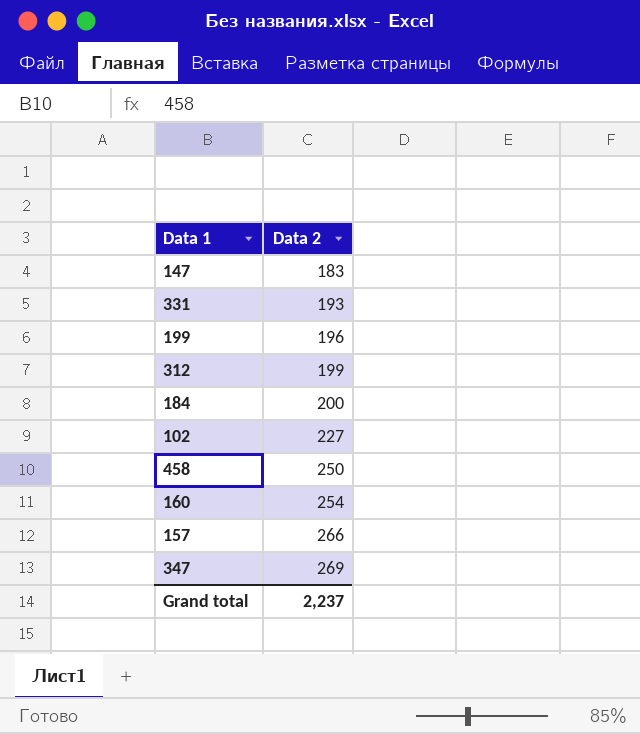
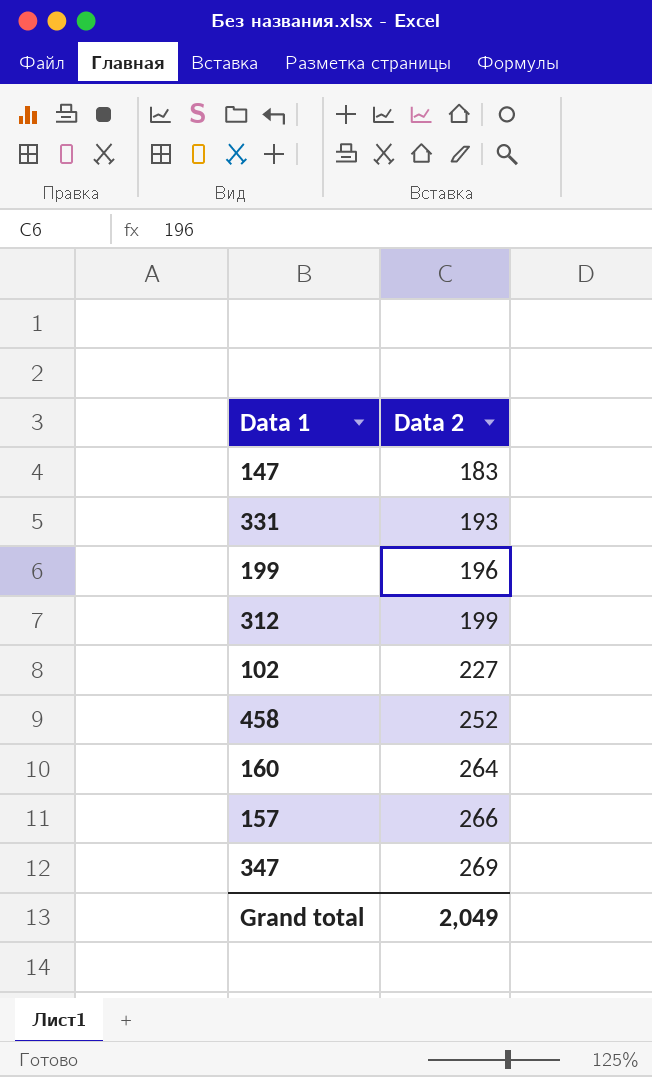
row 184: 200 -> none
458 | Data 2: 250 -> 252
160 | Data 2: 254 -> 264
Grand total | Data 2: 2,237 -> 2,049

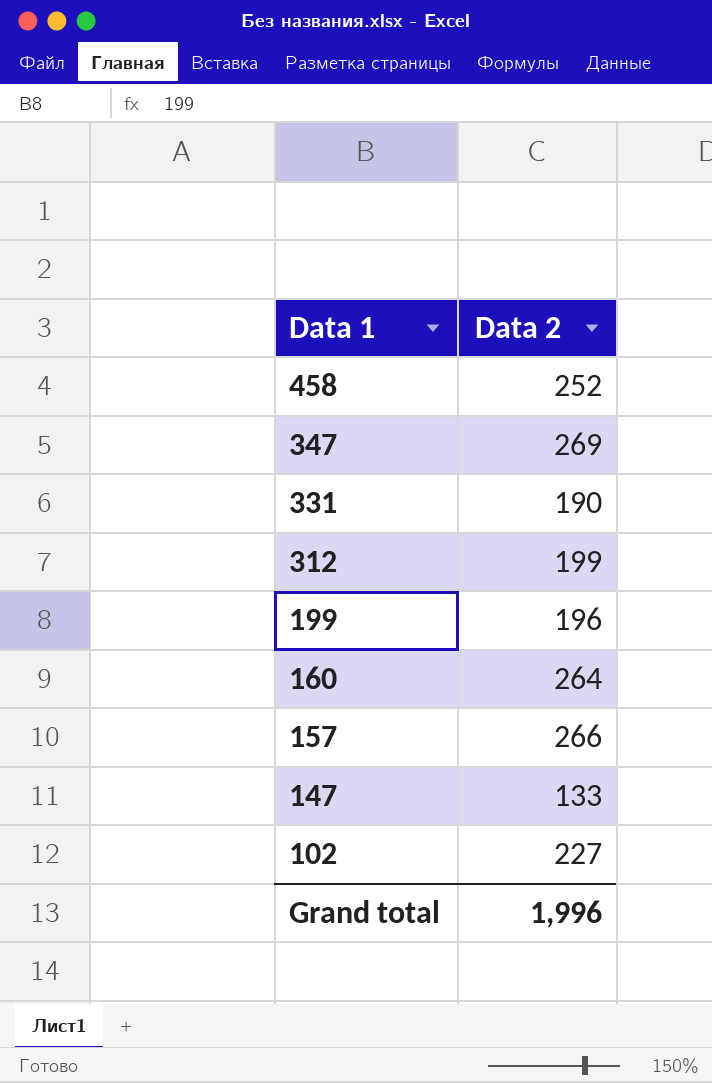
row order: Data 2 ascending -> Data 1 descending
331 | Data 2: 193 -> 190
147 | Data 2: 183 -> 133
Grand total | Data 2: 2,049 -> 1,996

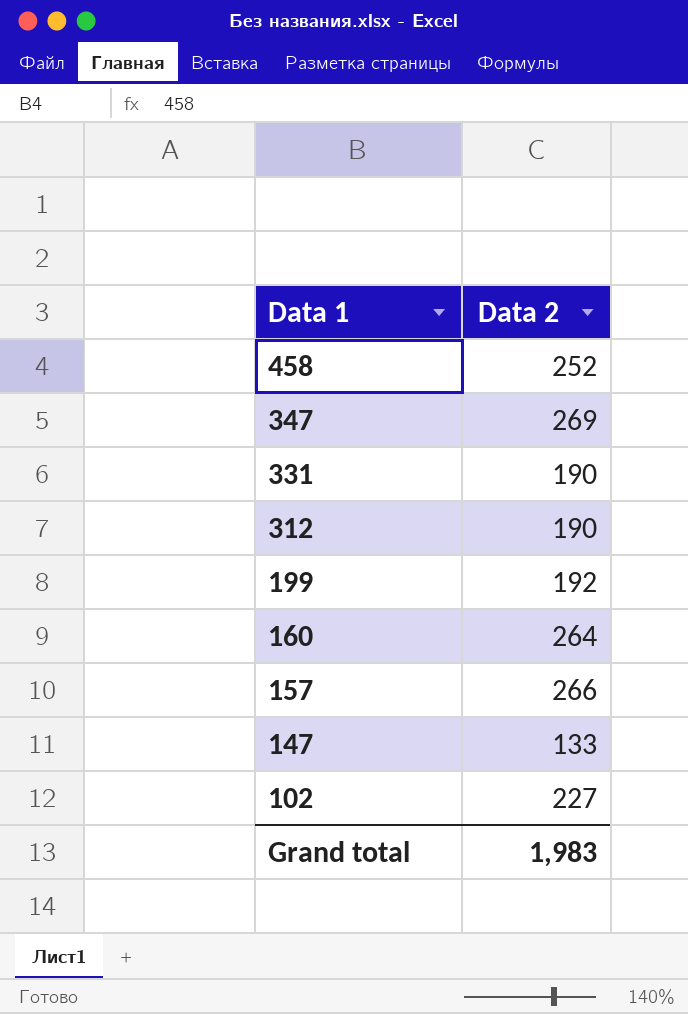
312 | Data 2: 199 -> 190
199 | Data 2: 196 -> 192
Grand total | Data 2: 1,996 -> 1,983

